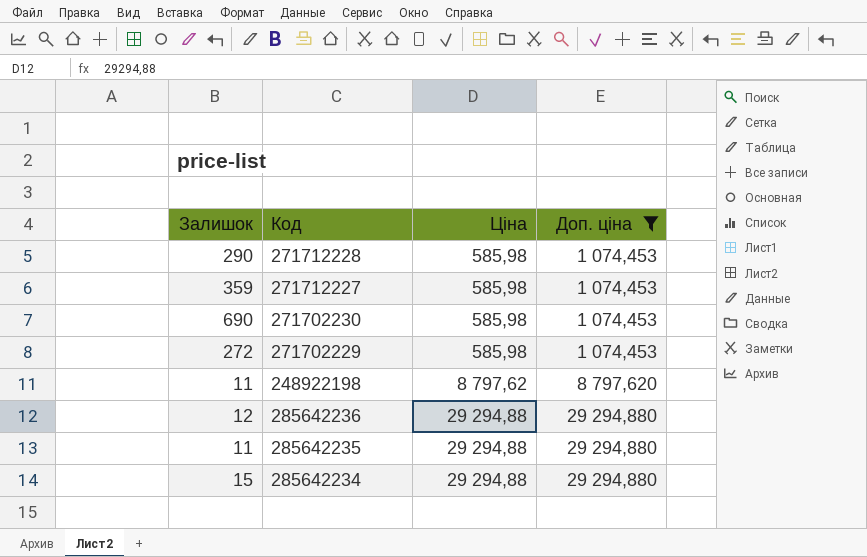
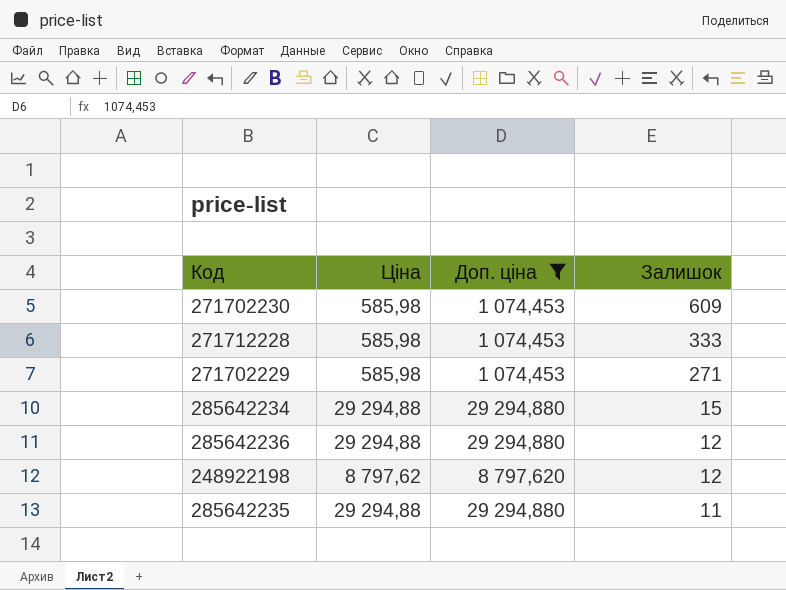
row order: Ціна ascending -> Залишок descending
column Залишок | position: 1 -> 4
row 271712227: 359 | 585,98 | 1 074,453 -> none
271702230 | Залишок: 690 -> 609
271712228 | Залишок: 290 -> 333
271702229 | Залишок: 272 -> 271
248922198 | Залишок: 11 -> 12

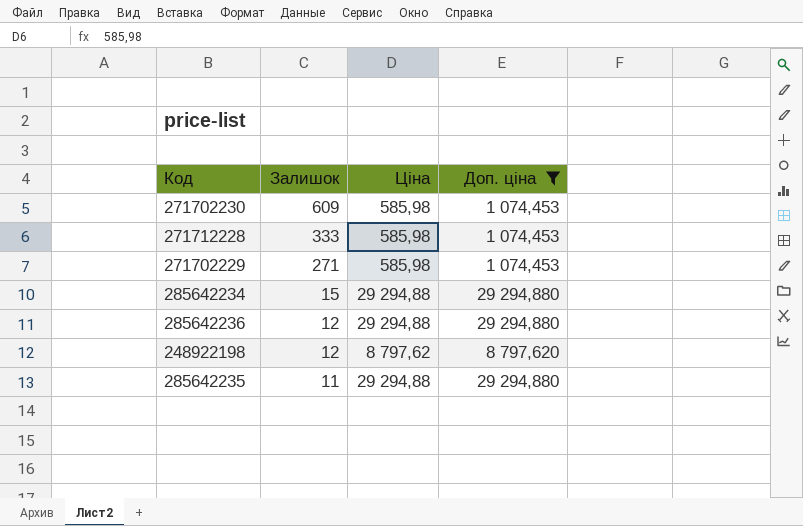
column Залишок | position: 4 -> 2

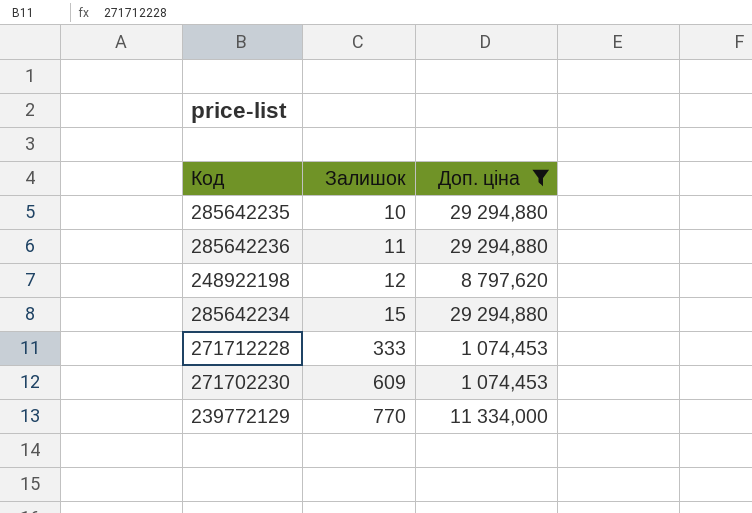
row order: Залишок descending -> Залишок ascending
column Ціна | position: 3 -> none
row 271702229: 271 | 585,98 | 1 074,453 -> none
285642235 | Залишок: 11 -> 10
285642236 | Залишок: 12 -> 11
row 239772129: none -> 770 | 11 334,000

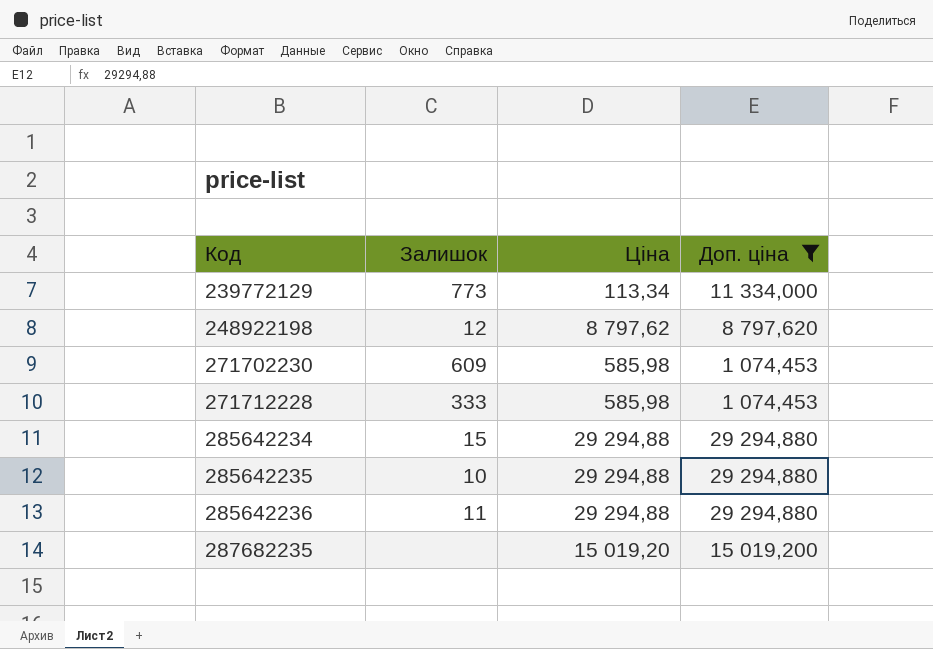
row order: Залишок ascending -> Код ascending
column Ціна | position: none -> 3
239772129 | Залишок: 770 -> 773
row 287682235: none -> none | 15 019,20 | 15 019,200

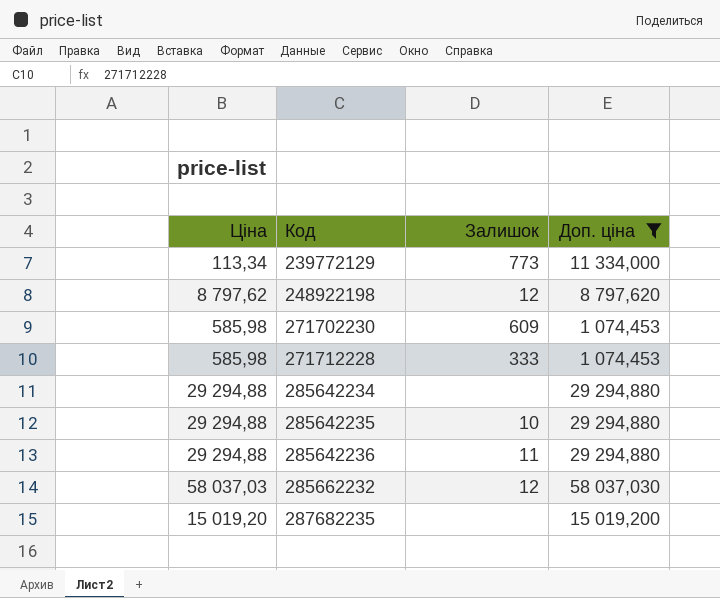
column Ціна | position: 3 -> 1
285642234 | Залишок: 15 -> none
row 285662232: none -> 58 037,03 | 12 | 58 037,030

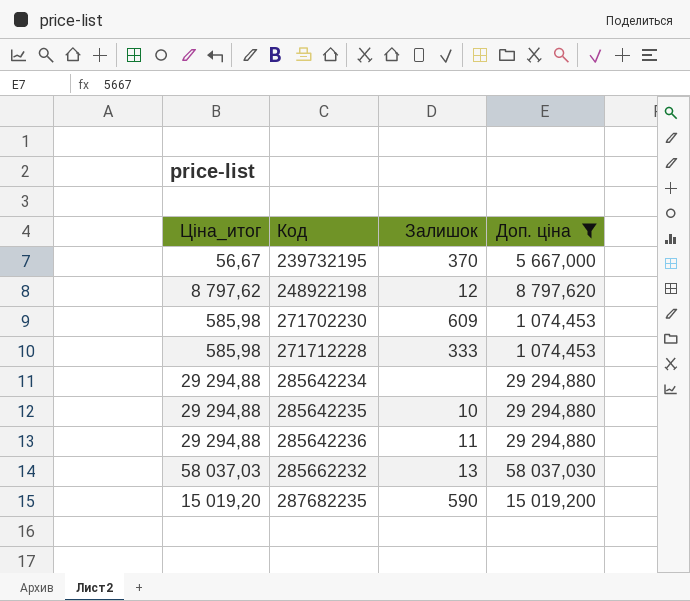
column name: Ціна -> Ціна_итог
row 239772129: 113,34 | 773 | 11 334,000 -> none
row 239732195: none -> 56,67 | 370 | 5 667,000
285662232 | Залишок: 12 -> 13
287682235 | Залишок: none -> 590

